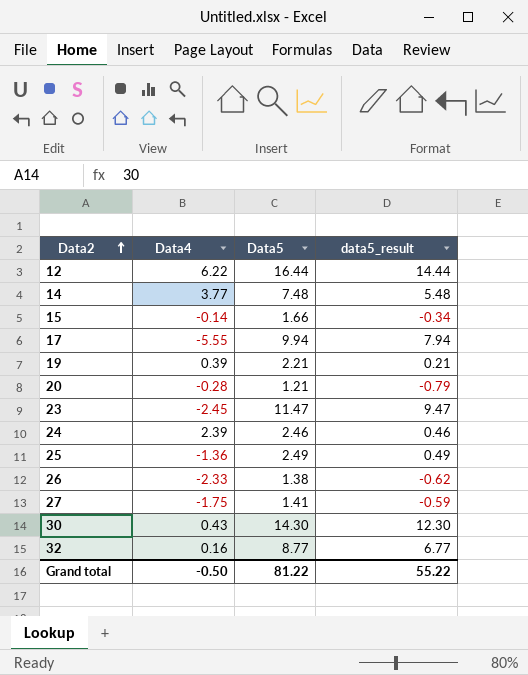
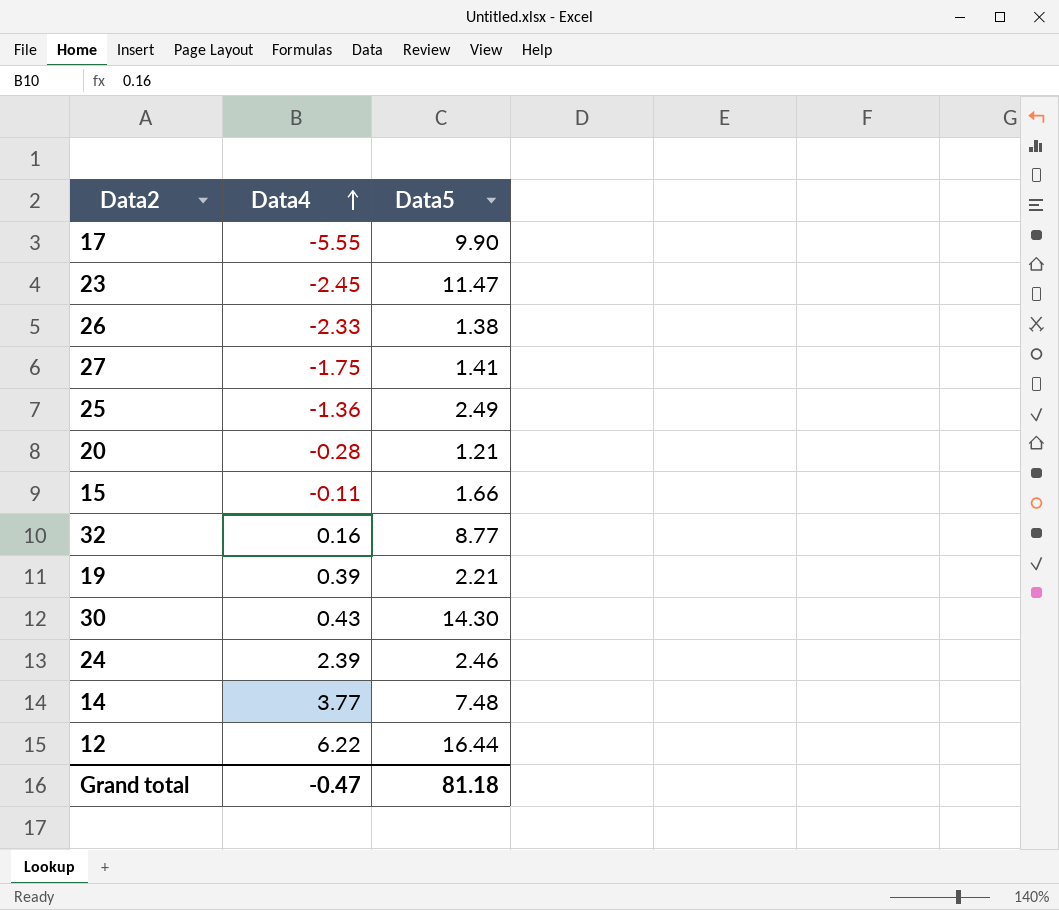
row order: Data2 ascending -> Data4 ascending
column data5_result | formula: [Data5] - 2 -> none
17 | Data5: 9.94 -> 9.90
15 | Data4: -0.14 -> -0.11
Grand total | Data4: -0.50 -> -0.47
Grand total | Data5: 81.22 -> 81.18

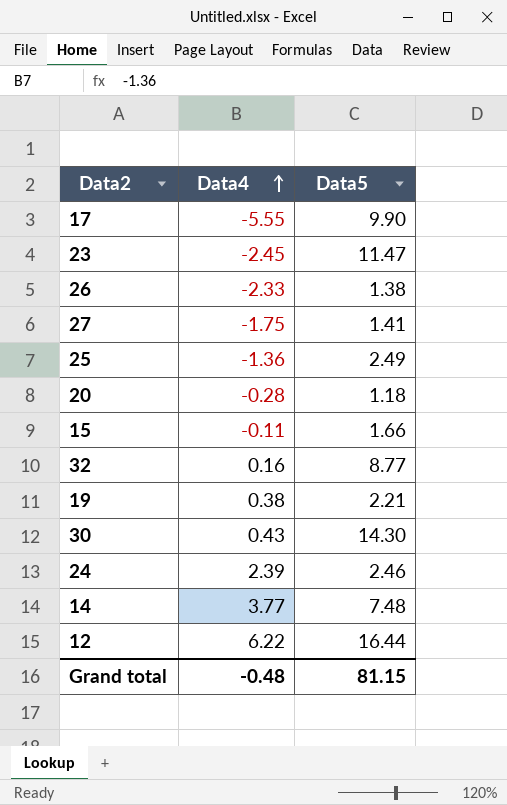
20 | Data5: 1.21 -> 1.18
19 | Data4: 0.39 -> 0.38
Grand total | Data4: -0.47 -> -0.48
Grand total | Data5: 81.18 -> 81.15

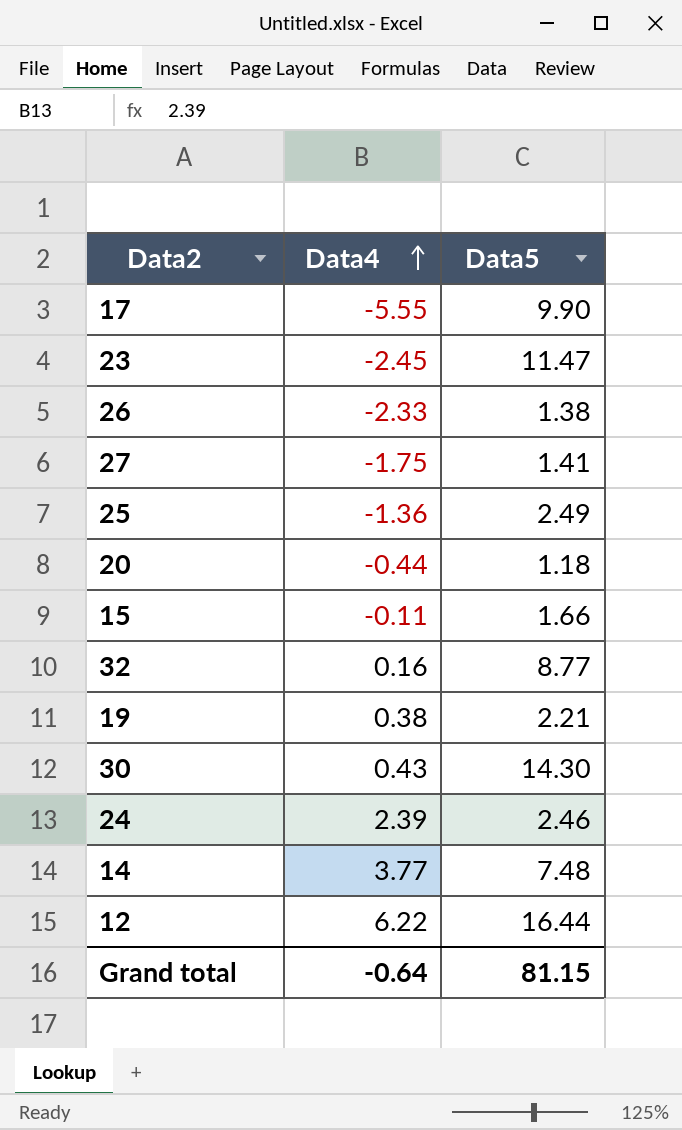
20 | Data4: -0.28 -> -0.44
Grand total | Data4: -0.48 -> -0.64

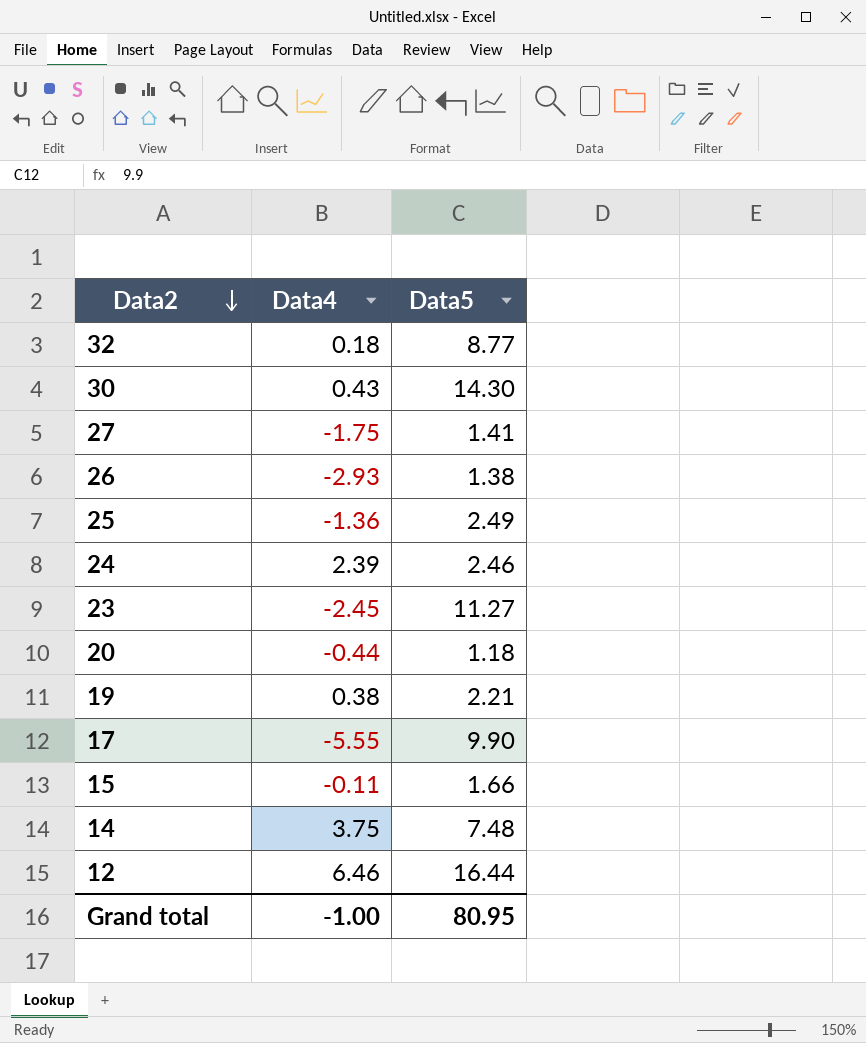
row order: Data4 ascending -> Data2 descending
32 | Data4: 0.16 -> 0.18
26 | Data4: -2.33 -> -2.93
23 | Data5: 11.47 -> 11.27
14 | Data4: 3.77 -> 3.75
12 | Data4: 6.22 -> 6.46
Grand total | Data4: -0.64 -> -1.00
Grand total | Data5: 81.15 -> 80.95

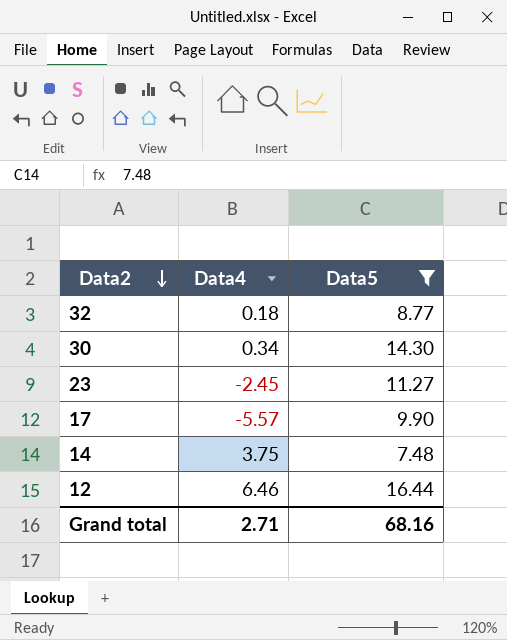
filter: none -> Data5 >= 7.48
30 | Data4: 0.43 -> 0.34
17 | Data4: -5.55 -> -5.57
Grand total | Data4: -1.00 -> 2.71
Grand total | Data5: 80.95 -> 68.16

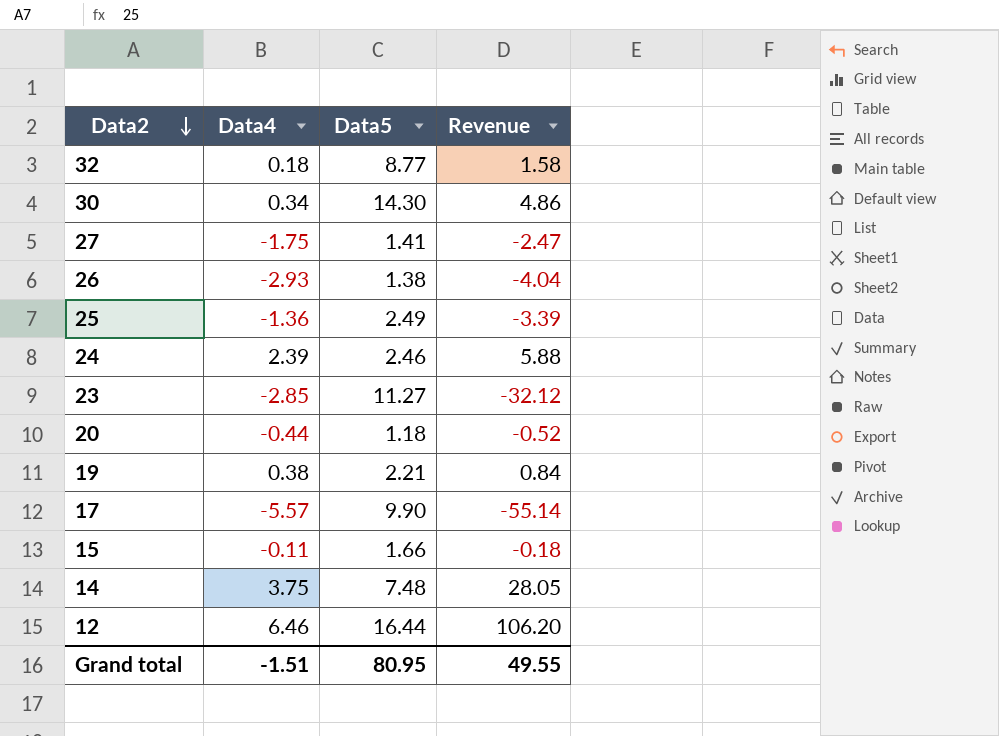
filter: Data5 >= 7.48 -> none
column Revenue | formula: none -> [Data4] * [Data5]
23 | Data4: -2.45 -> -2.85
Grand total | Data4: 2.71 -> -1.51
Grand total | Data5: 68.16 -> 80.95

